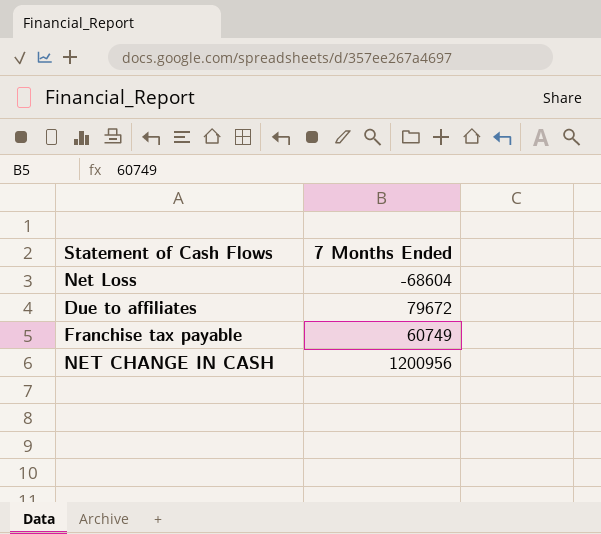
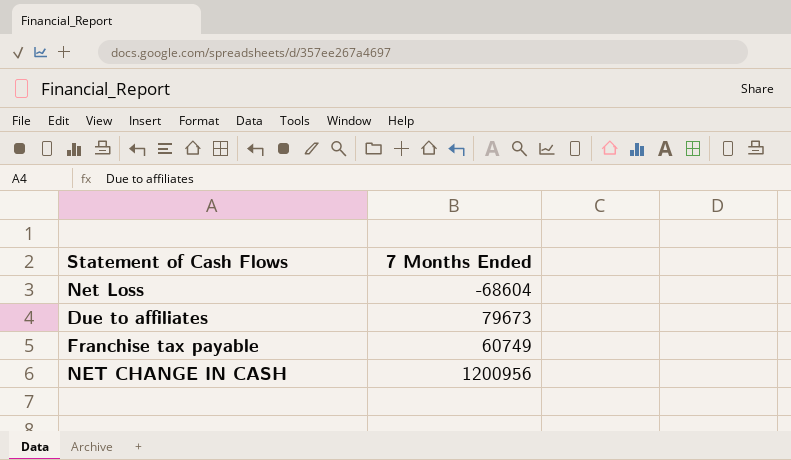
Due to affiliates | 7 Months Ended: 79672 -> 79673

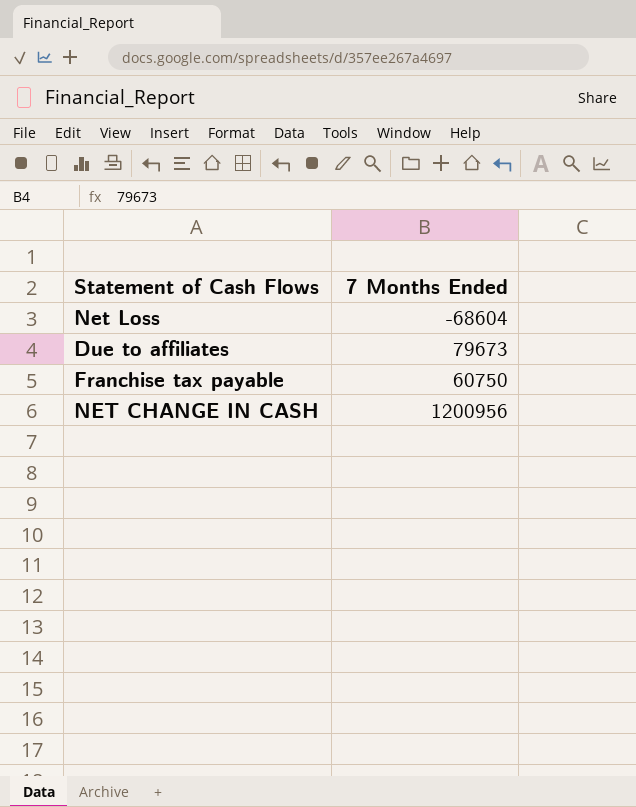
Franchise tax payable | 7 Months Ended: 60749 -> 60750

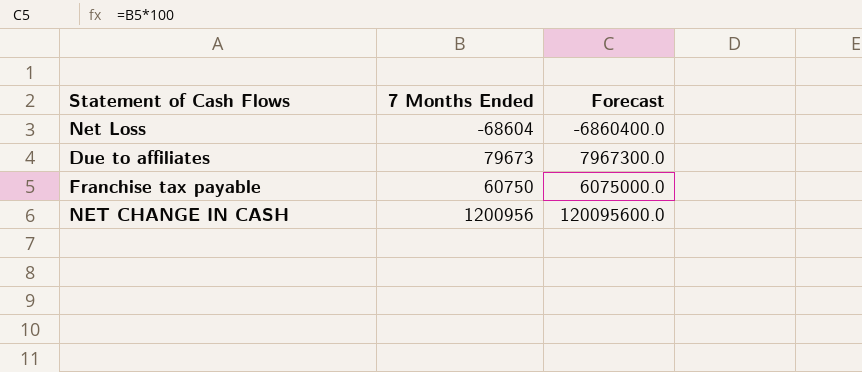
column Forecast | formula: none -> [7 Months Ended] * 100

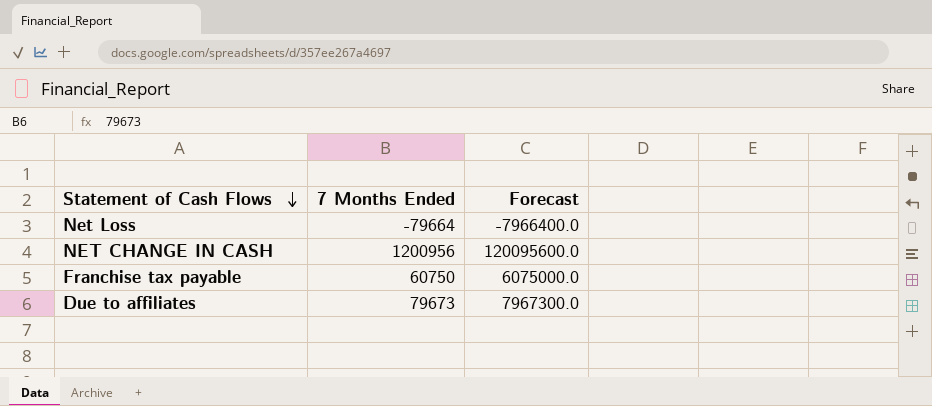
row order: none -> Statement of Cash Flows descending
Net Loss | 7 Months Ended: -68604 -> -79664
Net Loss | Forecast: -6860400.0 -> -7966400.0

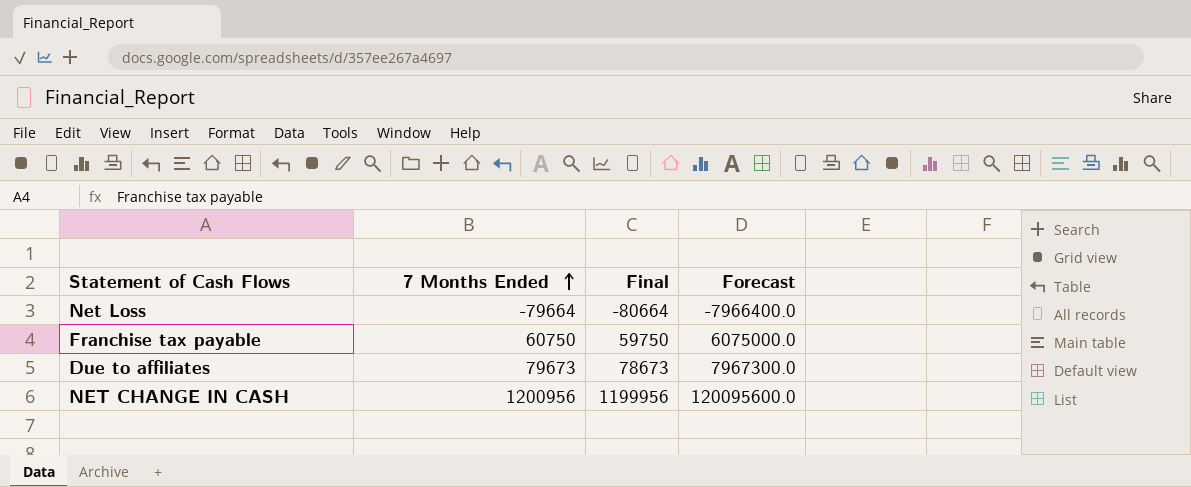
row order: Statement of Cash Flows descending -> 7 Months Ended ascending
column Final | formula: none -> [7 Months Ended] - 1000

